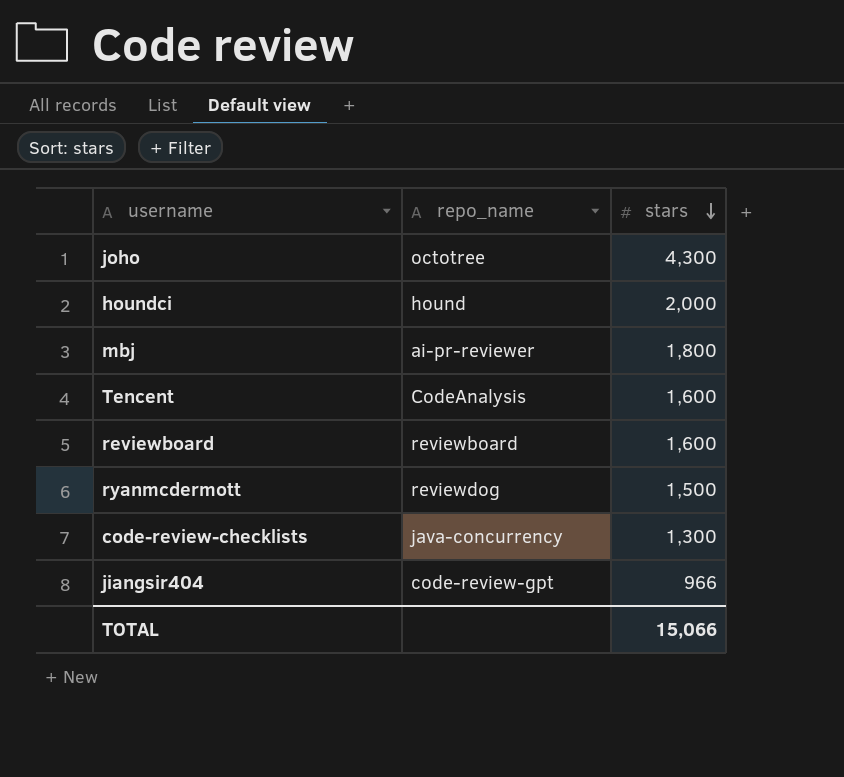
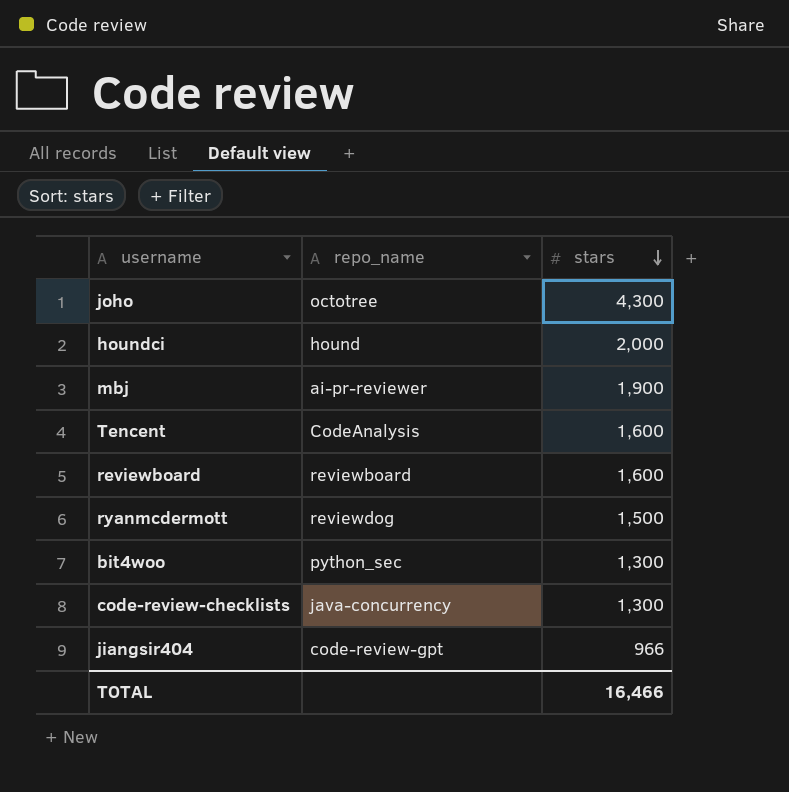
mbj | stars: 1,800 -> 1,900
row bit4woo: none -> python_sec | 1,300
TOTAL | stars: 15,066 -> 16,466

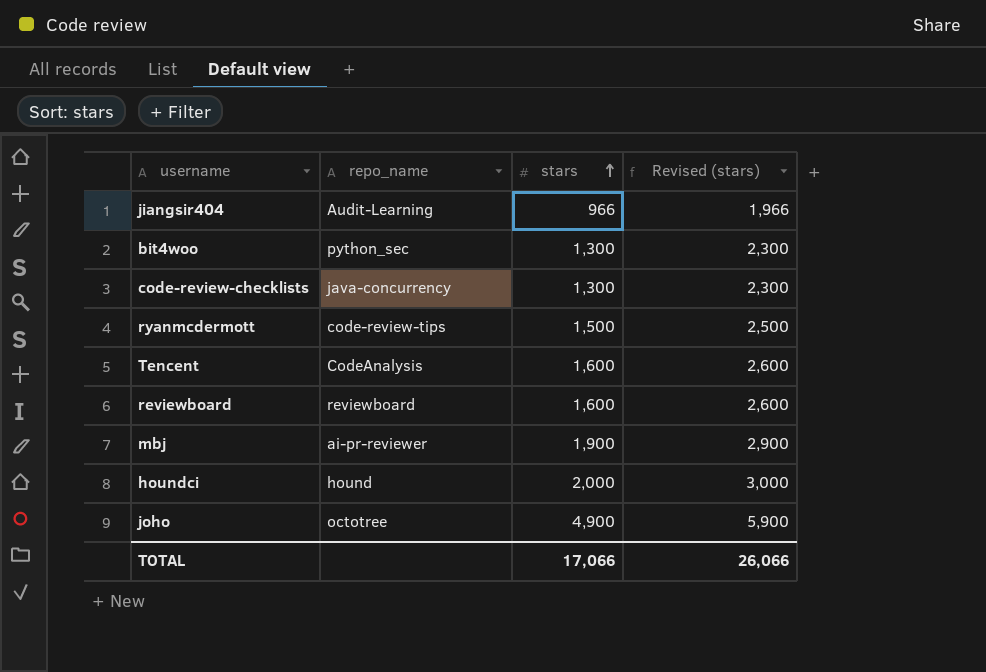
row order: stars descending -> stars ascending
column Revised (stars) | formula: none -> [stars] + 1000
jiangsir404 | repo_name: code-review-gpt -> Audit-Learning
ryanmcdermott | repo_name: reviewdog -> code-review-tips
joho | stars: 4,300 -> 4,900
TOTAL | stars: 16,466 -> 17,066

